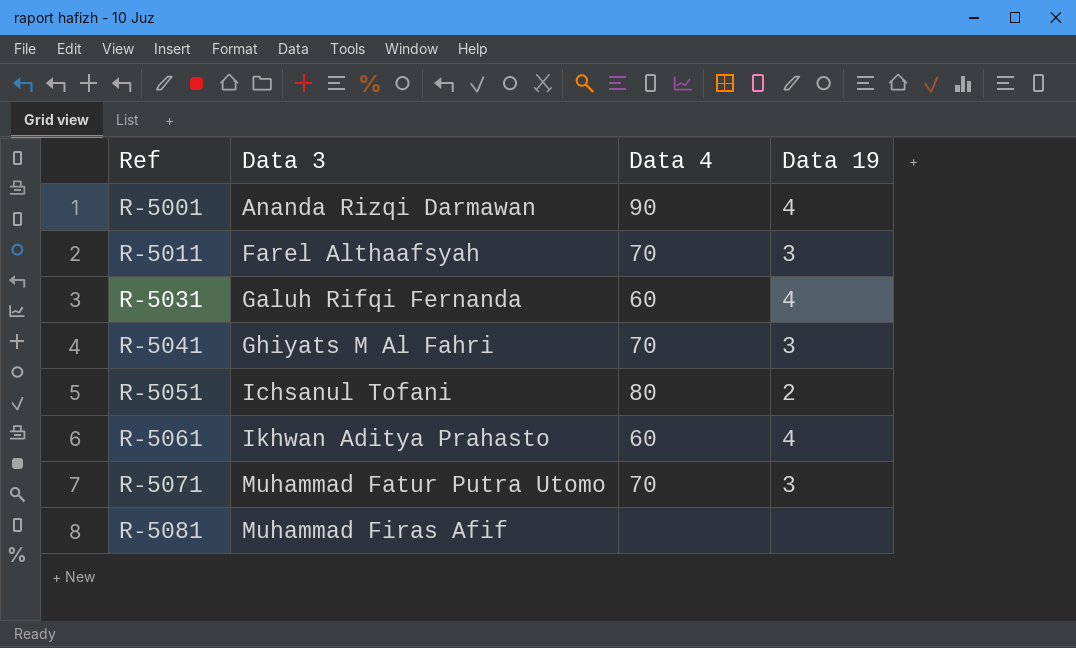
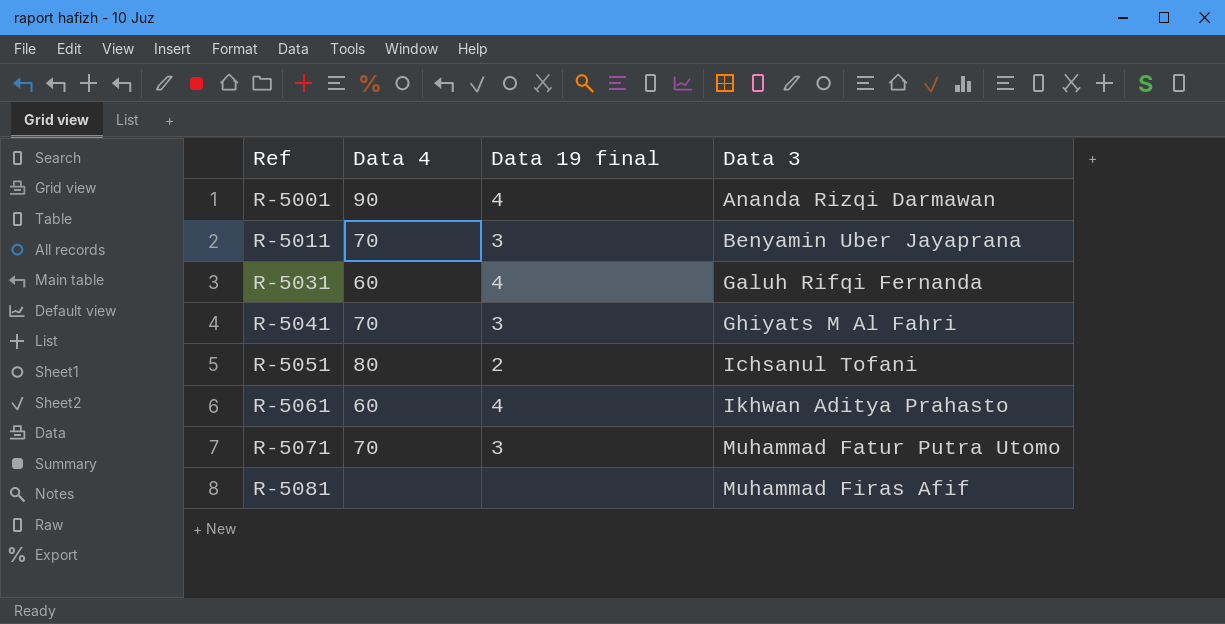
column name: Data 19 -> Data 19 final
column Data 3 | position: 2 -> 4
R-5011 | Data 3: Farel Althaafsyah -> Benyamin Uber Jayaprana

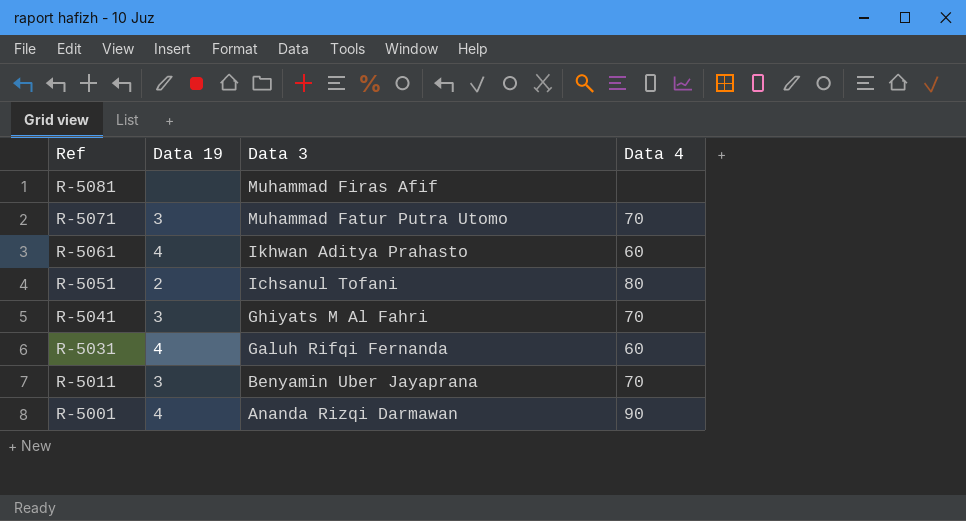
row order: Ref ascending -> Ref descending
column name: Data 19 final -> Data 19
column Data 4 | position: 2 -> 4

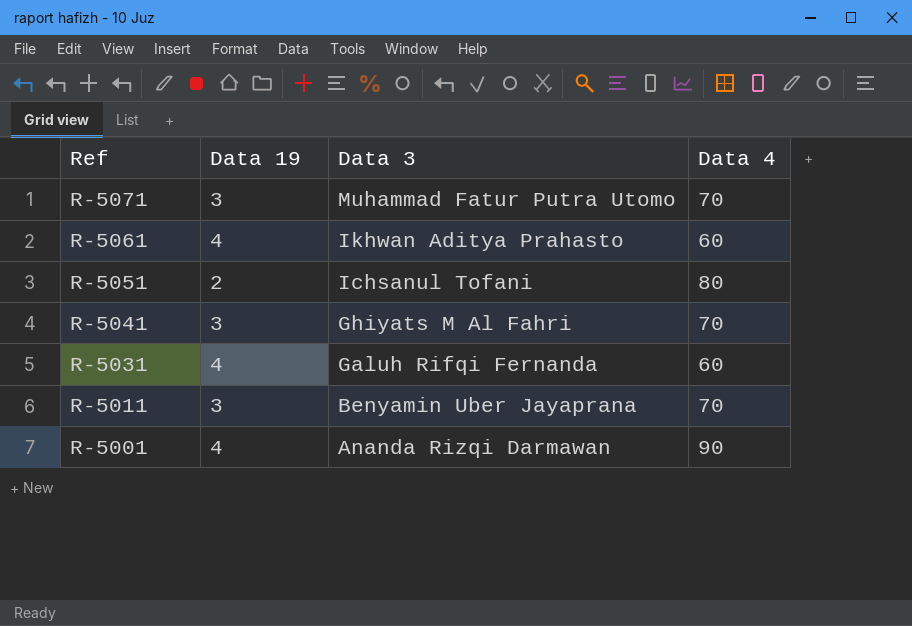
row R-5081: none | Muhammad Firas Afif | none -> none

